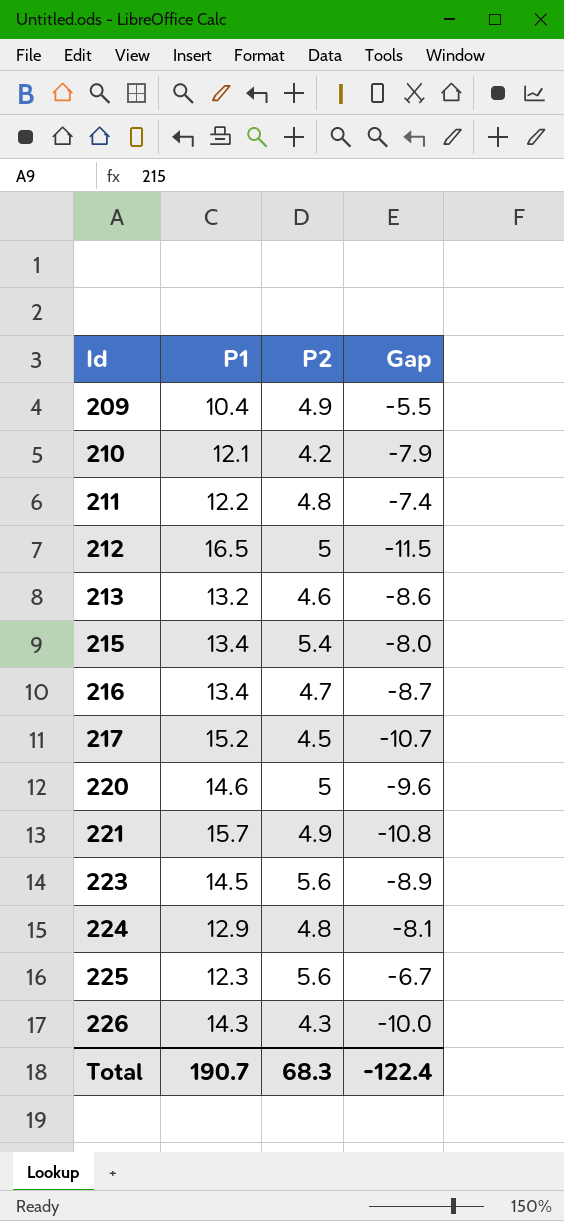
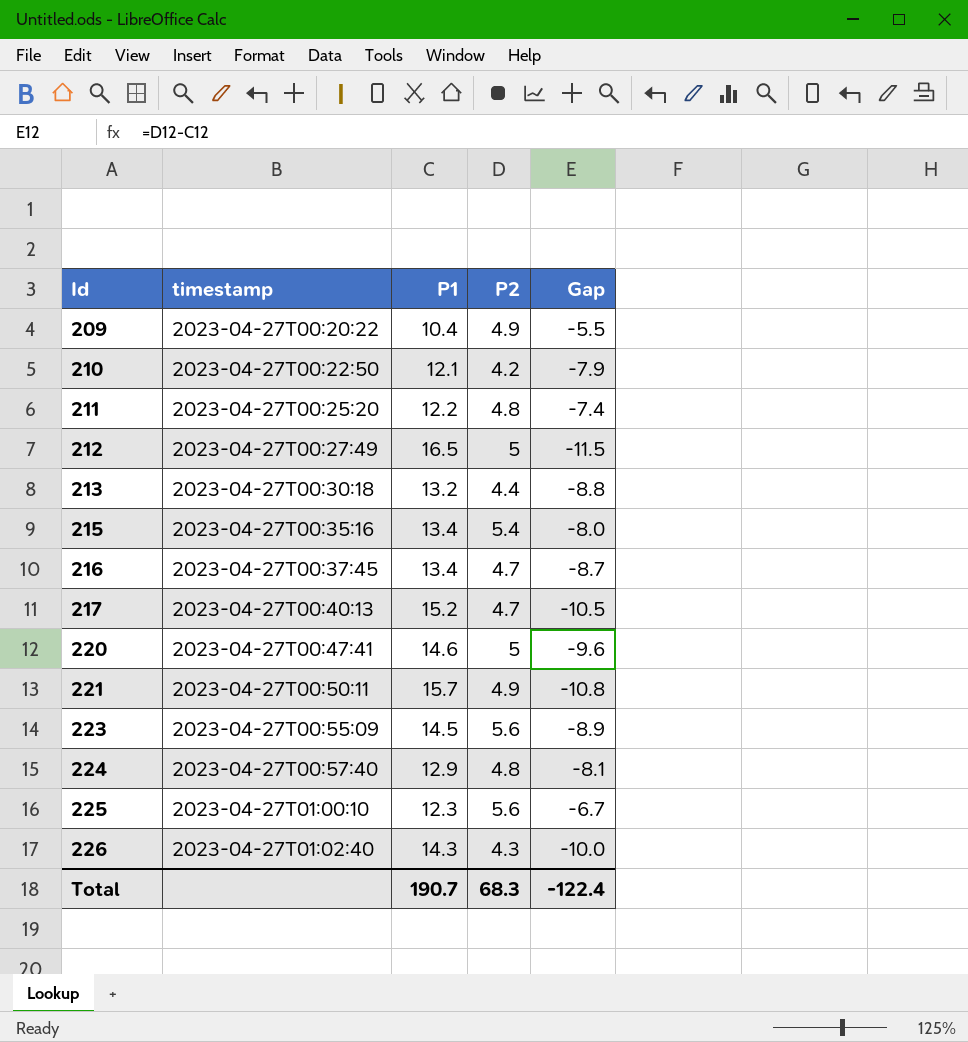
column timestamp | position: none -> 2
213 | P2: 4.6 -> 4.4
213 | Gap: -8.6 -> -8.8
217 | P2: 4.5 -> 4.7
217 | Gap: -10.7 -> -10.5

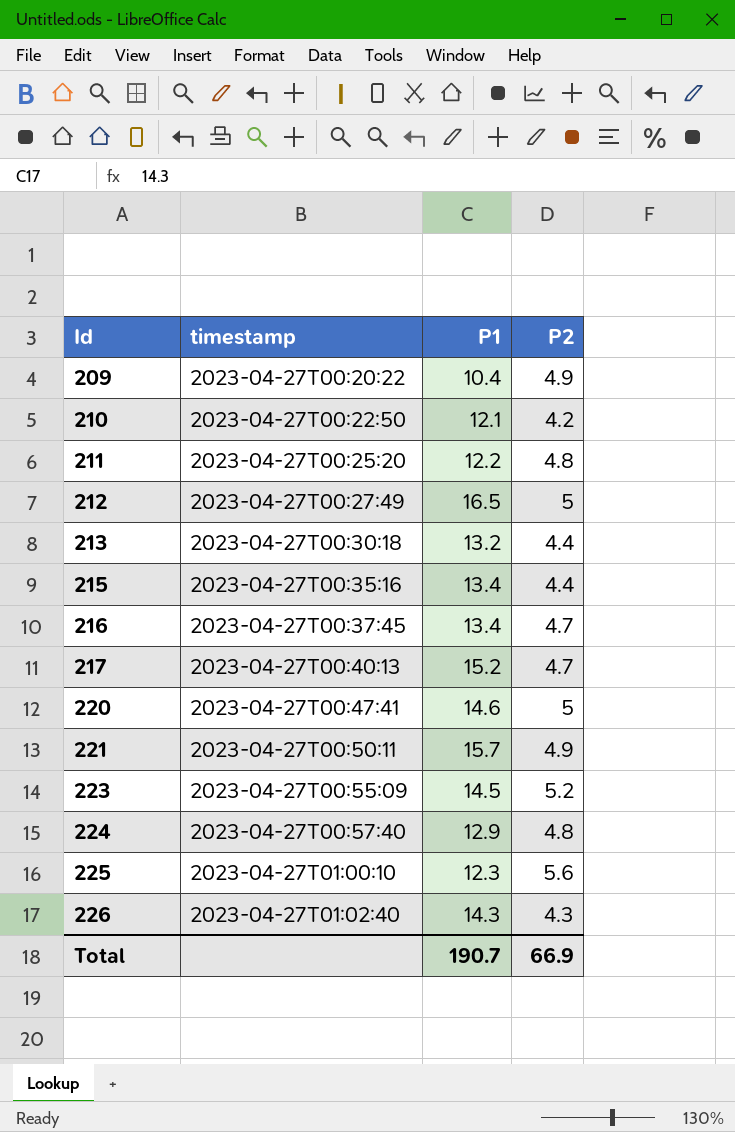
column Gap | formula: [P2] - [P1] -> none
215 | P2: 5.4 -> 4.4
223 | P2: 5.6 -> 5.2
Total | P2: 68.3 -> 66.9

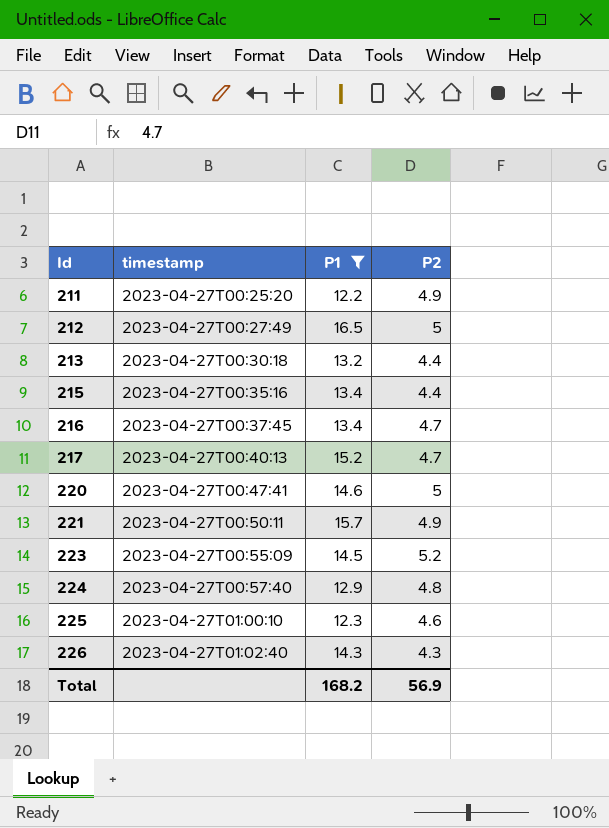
filter: none -> P1 >= 12.2
211 | P2: 4.8 -> 4.9
225 | P2: 5.6 -> 4.6
Total | P1: 190.7 -> 168.2
Total | P2: 66.9 -> 56.9

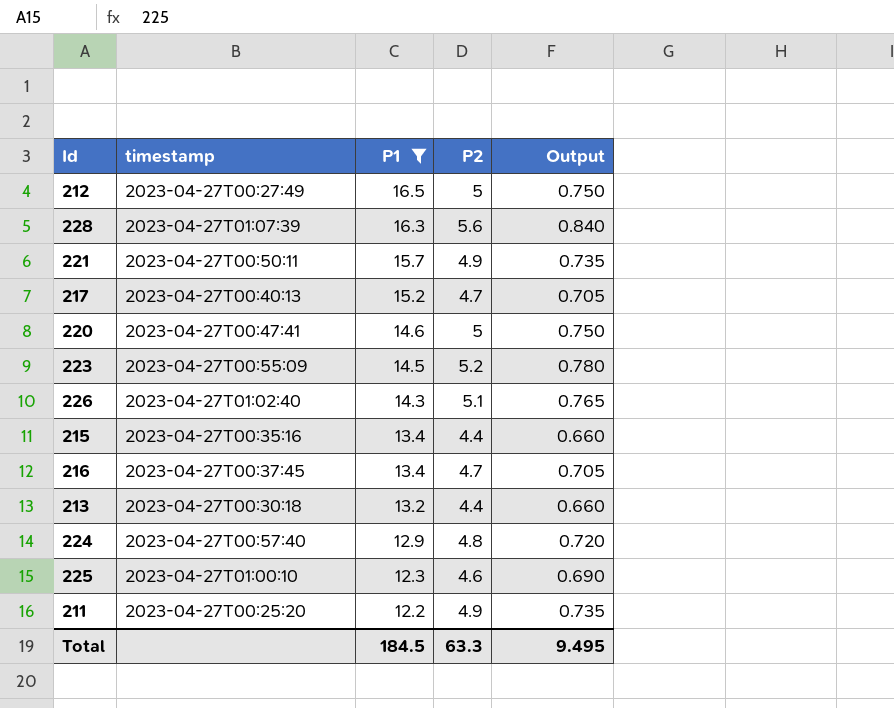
row order: Id ascending -> P1 descending
column Output | formula: none -> [P2] * 0.15
row 228: none -> 2023-04-27T01:07:39 | 16.3 | 5.6 | 0.840
226 | P2: 4.3 -> 5.1
Total | P1: 168.2 -> 184.5
Total | P2: 56.9 -> 63.3

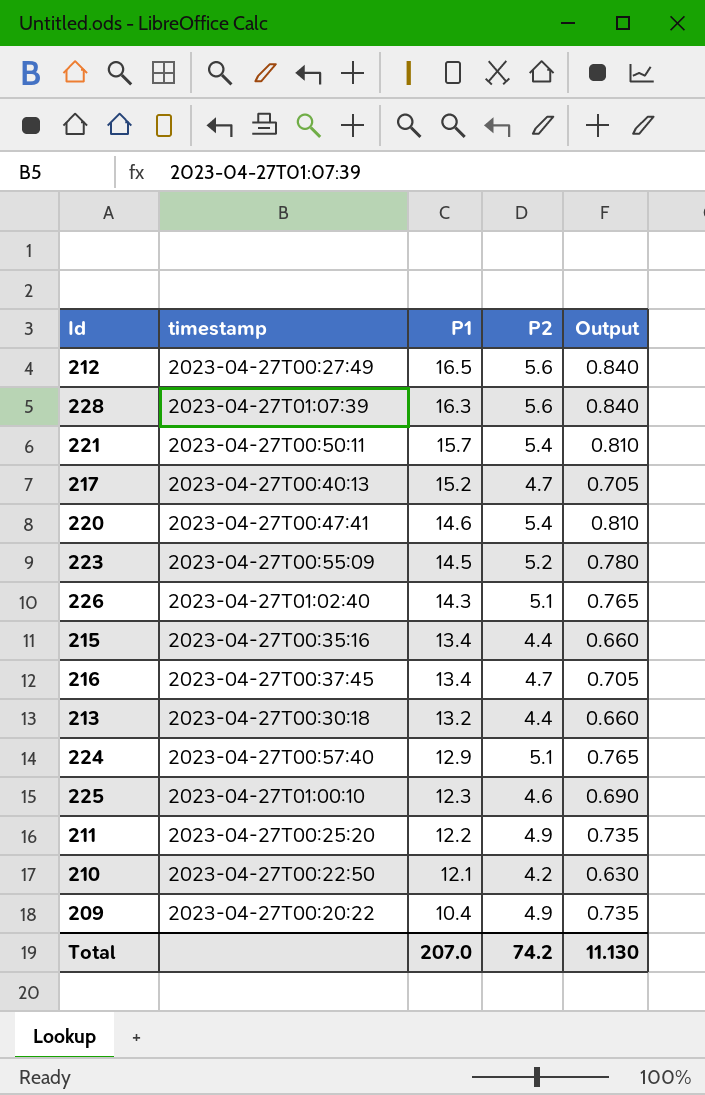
filter: P1 >= 12.2 -> none
212 | P2: 5 -> 5.6
212 | Output: 0.750 -> 0.840
221 | P2: 4.9 -> 5.4
221 | Output: 0.735 -> 0.810
220 | P2: 5 -> 5.4
220 | Output: 0.750 -> 0.810
224 | P2: 4.8 -> 5.1
224 | Output: 0.720 -> 0.765
Total | P1: 184.5 -> 207.0
Total | P2: 63.3 -> 74.2
Total | Output: 9.495 -> 11.130

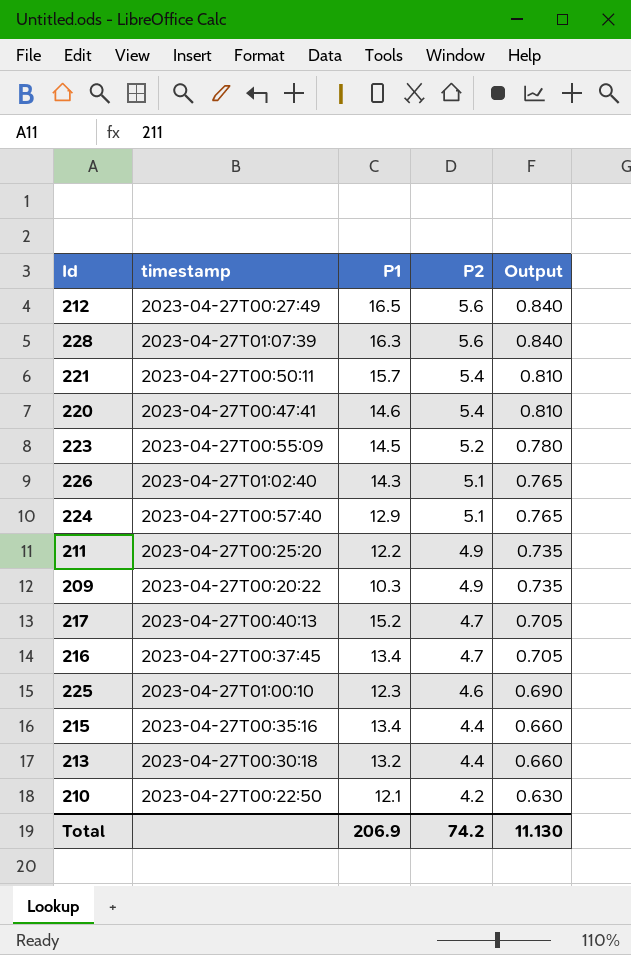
row order: P1 descending -> P2 descending
209 | P1: 10.4 -> 10.3
Total | P1: 207.0 -> 206.9

